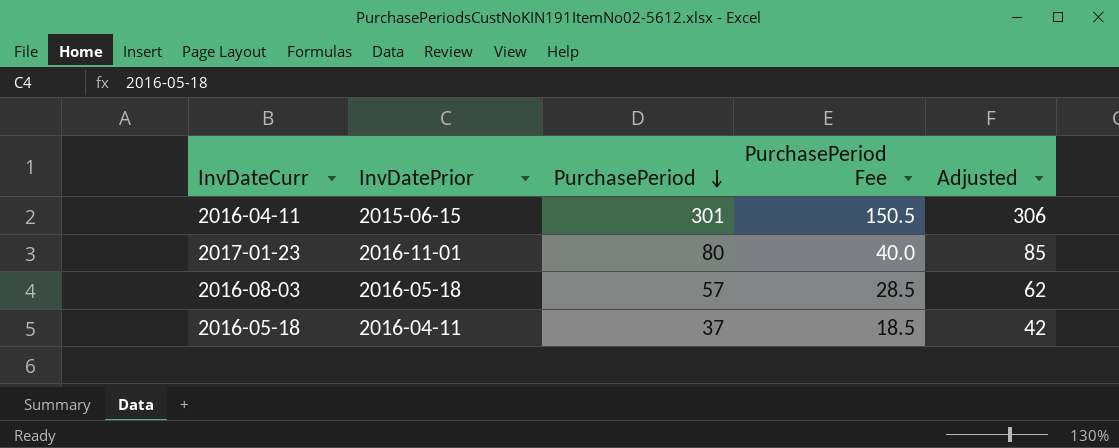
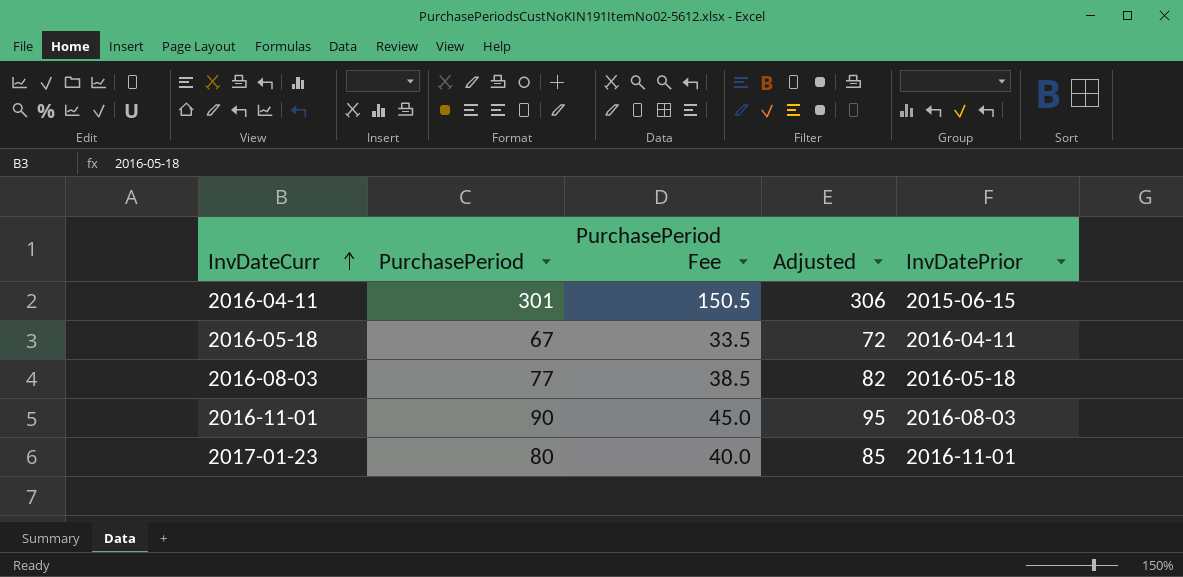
row order: PurchasePeriod descending -> InvDateCurr ascending
column InvDatePrior | position: 2 -> 5
2016-05-18 | PurchasePeriod: 37 -> 67
2016-05-18 | PurchasePeriod Fee: 18.5 -> 33.5
2016-05-18 | Adjusted: 42 -> 72
2016-08-03 | PurchasePeriod: 57 -> 77
2016-08-03 | PurchasePeriod Fee: 28.5 -> 38.5
2016-08-03 | Adjusted: 62 -> 82
row 2016-11-01: none -> 90 | 45.0 | 95 | 2016-08-03

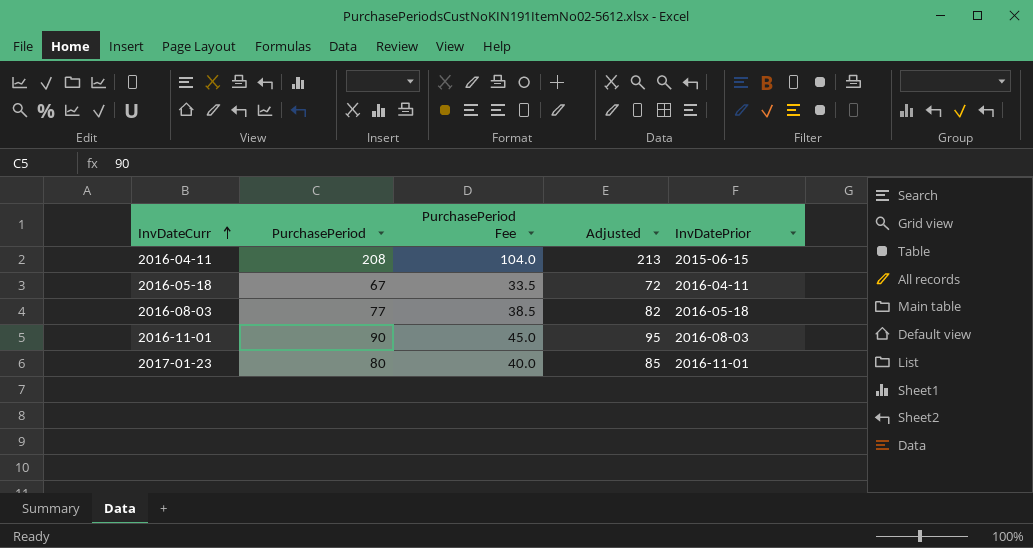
2016-04-11 | PurchasePeriod: 301 -> 208
2016-04-11 | PurchasePeriod Fee: 150.5 -> 104.0
2016-04-11 | Adjusted: 306 -> 213

